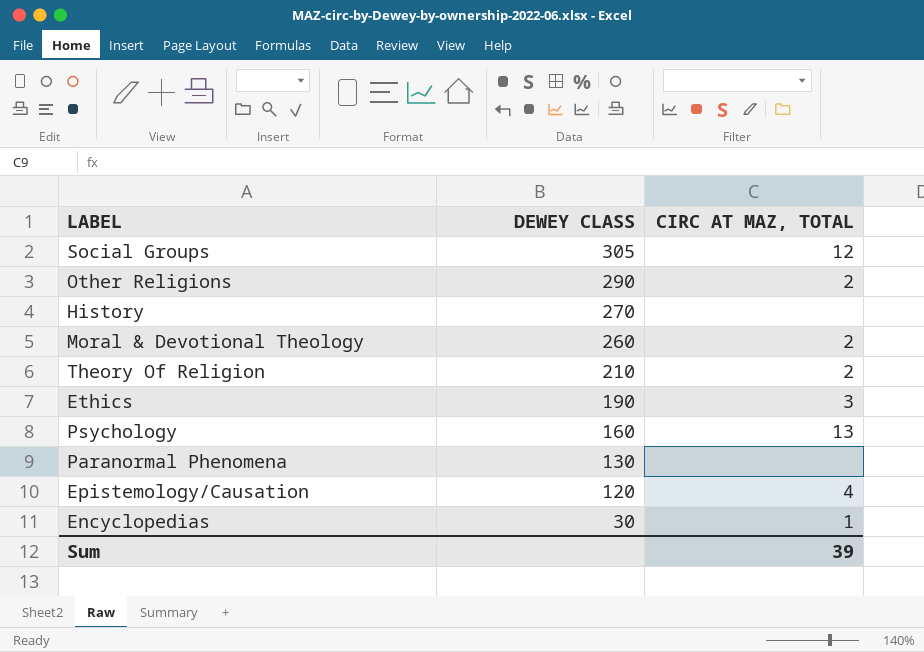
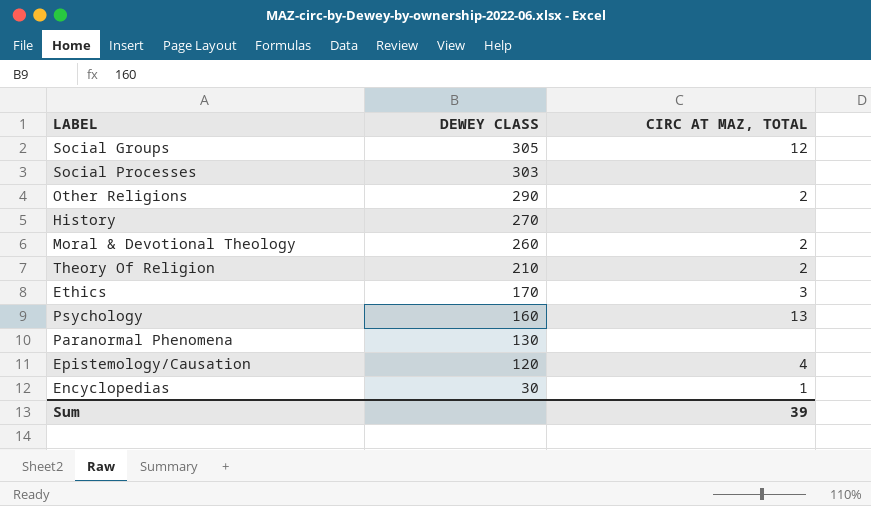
row Social Processes: none -> 303 | none
Ethics | DEWEY CLASS: 190 -> 170

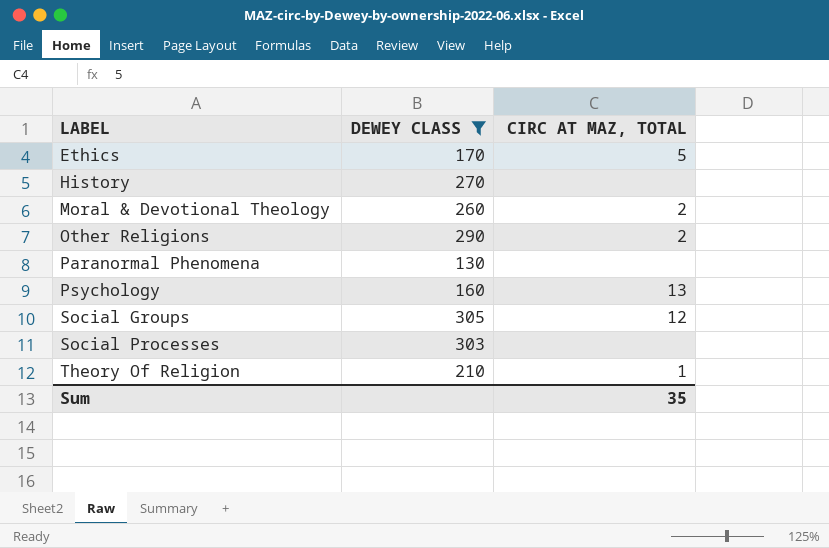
filter: none -> DEWEY CLASS >= 130
row order: DEWEY CLASS descending -> LABEL ascending
Ethics | CIRC AT MAZ, TOTAL: 3 -> 5
Theory Of Religion | CIRC AT MAZ, TOTAL: 2 -> 1
Sum | CIRC AT MAZ, TOTAL: 39 -> 35

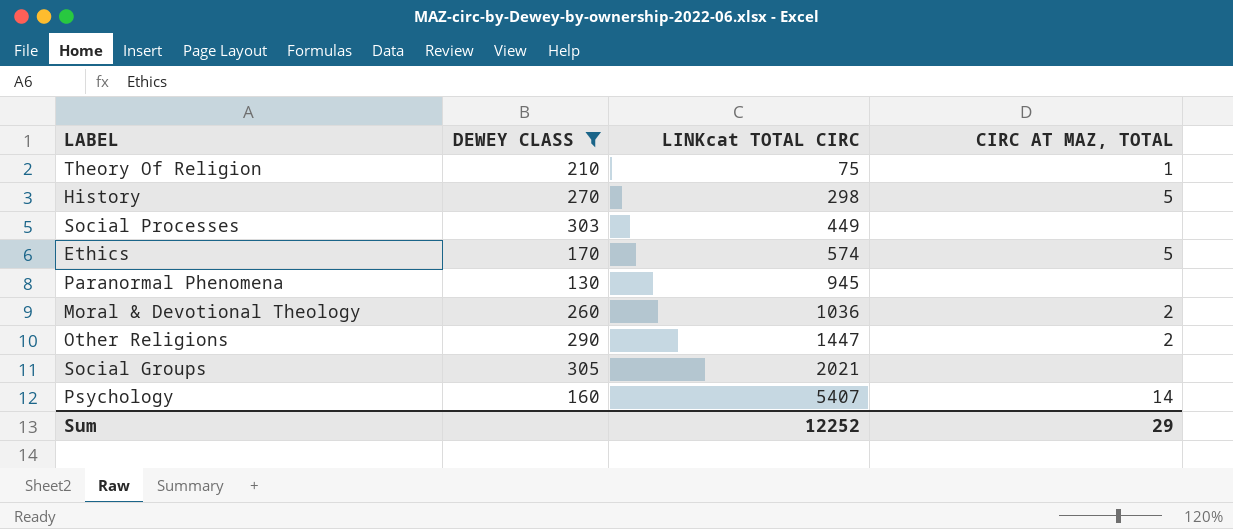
row order: LABEL ascending -> LINKcat TOTAL CIRC ascending
column LINKcat TOTAL CIRC | position: none -> 3
History | CIRC AT MAZ, TOTAL: none -> 5
Social Groups | CIRC AT MAZ, TOTAL: 12 -> none
Psychology | CIRC AT MAZ, TOTAL: 13 -> 14
Sum | CIRC AT MAZ, TOTAL: 35 -> 29

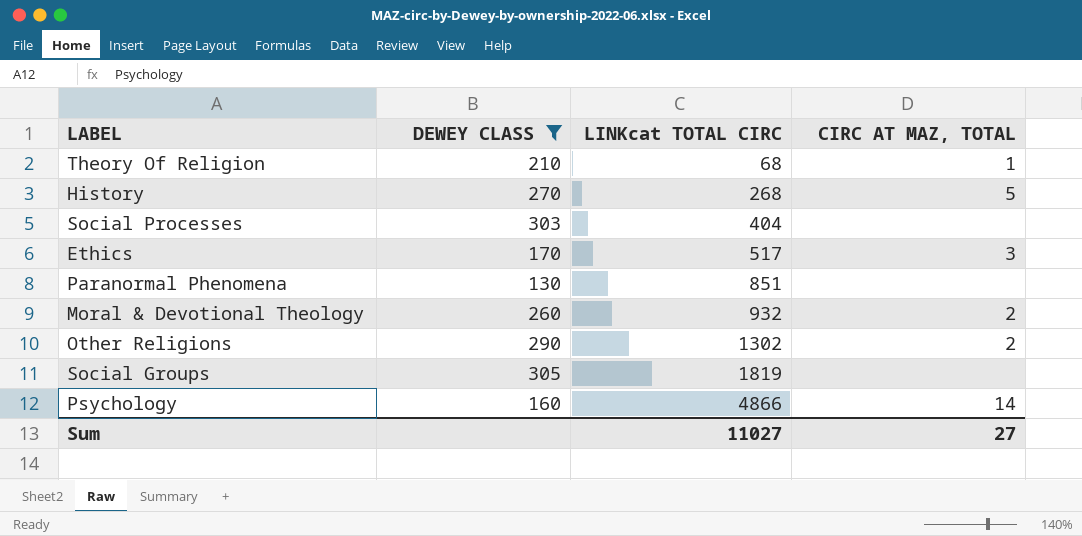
Theory Of Religion | LINKcat TOTAL CIRC: 75 -> 68
History | LINKcat TOTAL CIRC: 298 -> 268
Social Processes | LINKcat TOTAL CIRC: 449 -> 404
Ethics | LINKcat TOTAL CIRC: 574 -> 517
Ethics | CIRC AT MAZ, TOTAL: 5 -> 3
Paranormal Phenomena | LINKcat TOTAL CIRC: 945 -> 851
Moral & Devotional Theology | LINKcat TOTAL CIRC: 1036 -> 932
Other Religions | LINKcat TOTAL CIRC: 1447 -> 1302
Social Groups | LINKcat TOTAL CIRC: 2021 -> 1819
Psychology | LINKcat TOTAL CIRC: 5407 -> 4866
Sum | LINKcat TOTAL CIRC: 12252 -> 11027
Sum | CIRC AT MAZ, TOTAL: 29 -> 27

